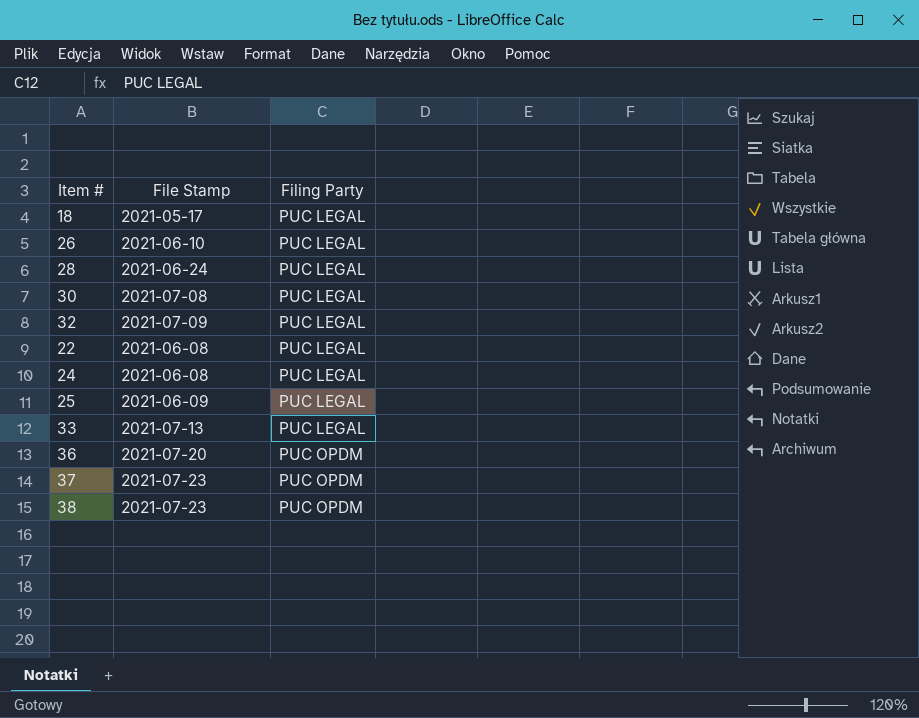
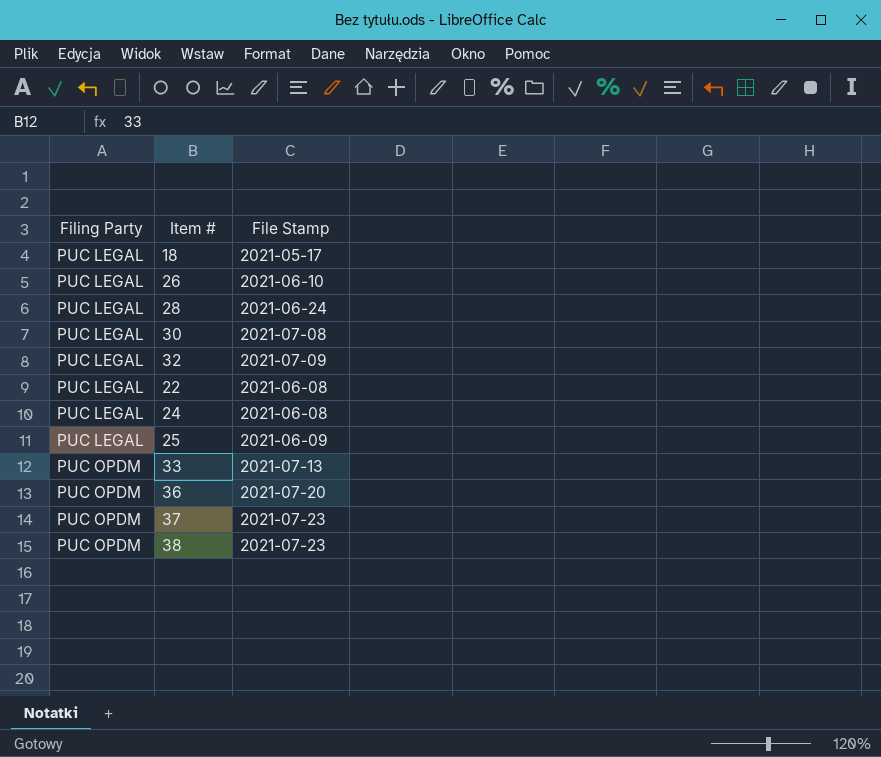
column Filing Party | position: 3 -> 1
33 | Filing Party: PUC LEGAL -> PUC OPDM

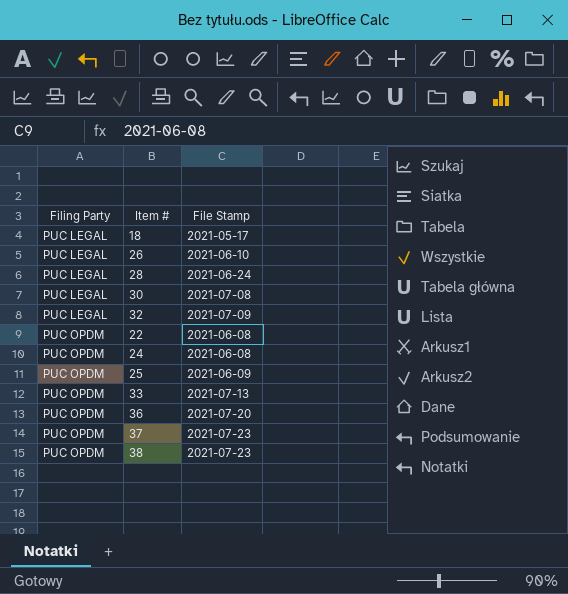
22 | Filing Party: PUC LEGAL -> PUC OPDM
24 | Filing Party: PUC LEGAL -> PUC OPDM
25 | Filing Party: PUC LEGAL -> PUC OPDM

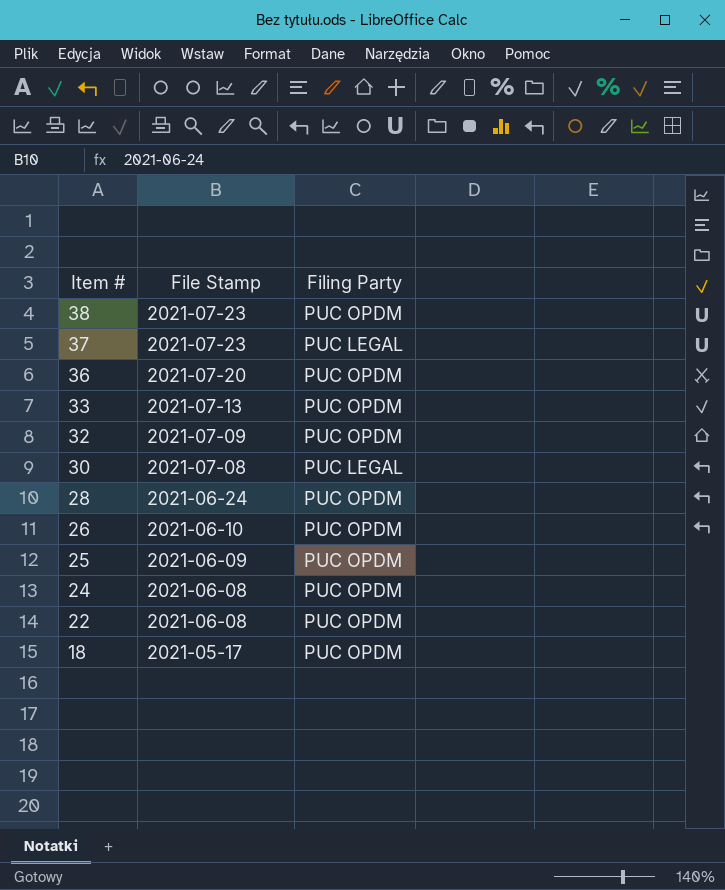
row order: Filing Party ascending -> Item # descending
column Filing Party | position: 1 -> 3
37 | Filing Party: PUC OPDM -> PUC LEGAL
32 | Filing Party: PUC LEGAL -> PUC OPDM
28 | Filing Party: PUC LEGAL -> PUC OPDM
26 | Filing Party: PUC LEGAL -> PUC OPDM
18 | Filing Party: PUC LEGAL -> PUC OPDM

